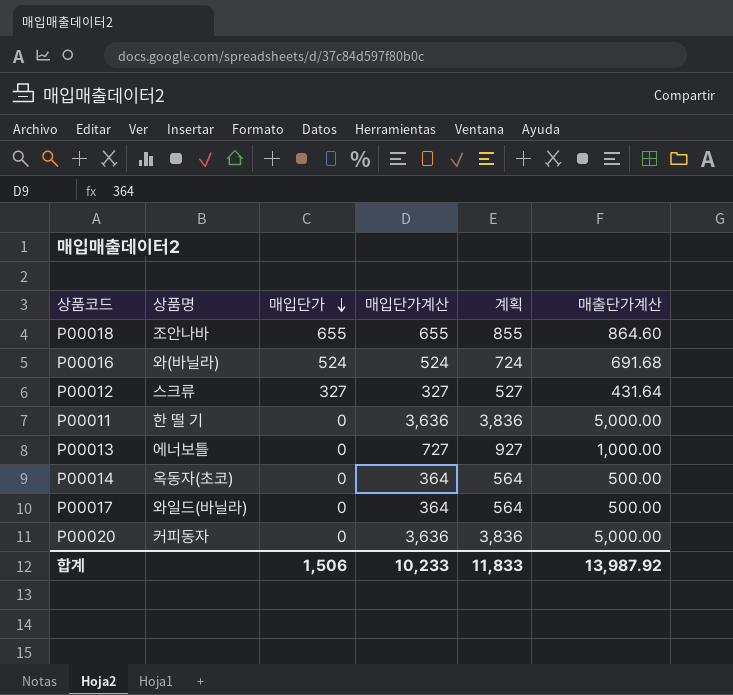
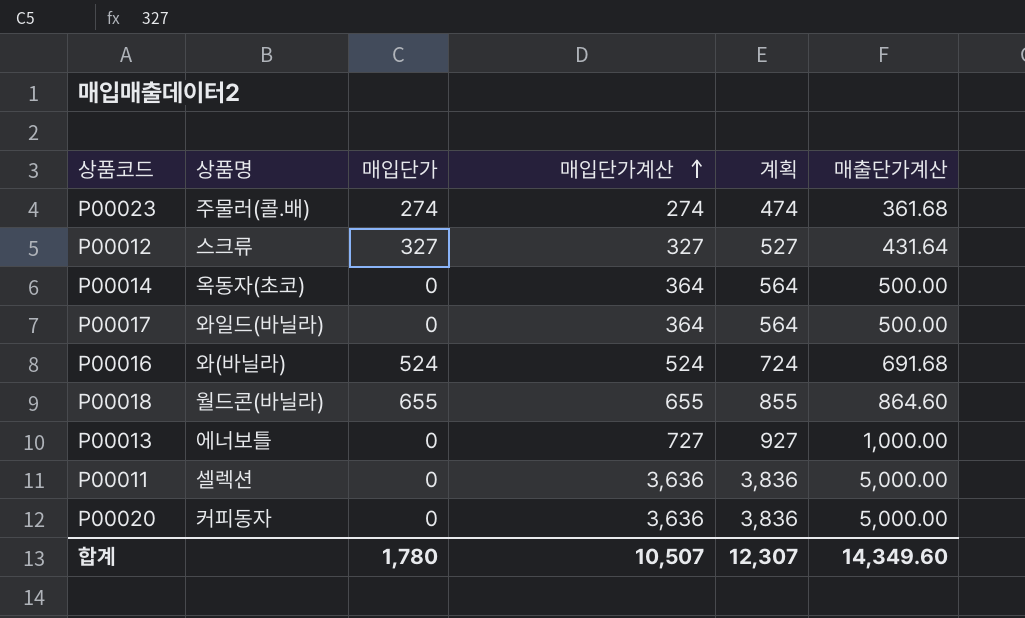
row order: 매입단가 descending -> 매입단가계산 ascending
row P00023: none -> 주물러(콜.배) | 274 | 274 | 474 | 361.68
P00018 | 상품명: 조안나바 -> 월드콘(바닐라)
P00011 | 상품명: 한 떨 기 -> 셀렉션
합계 | 매입단가: 1,506 -> 1,780
합계 | 매입단가계산: 10,233 -> 10,507
합계 | 계획: 11,833 -> 12,307
합계 | 매출단가계산: 13,987.92 -> 14,349.60

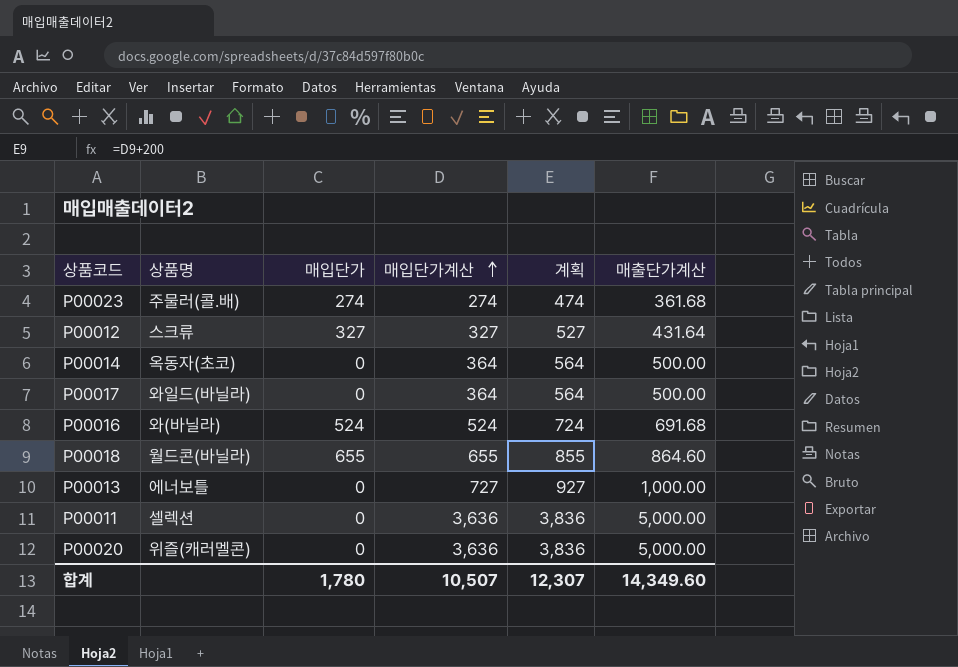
P00020 | 상품명: 커피동자 -> 위즐(캐러멜콘)

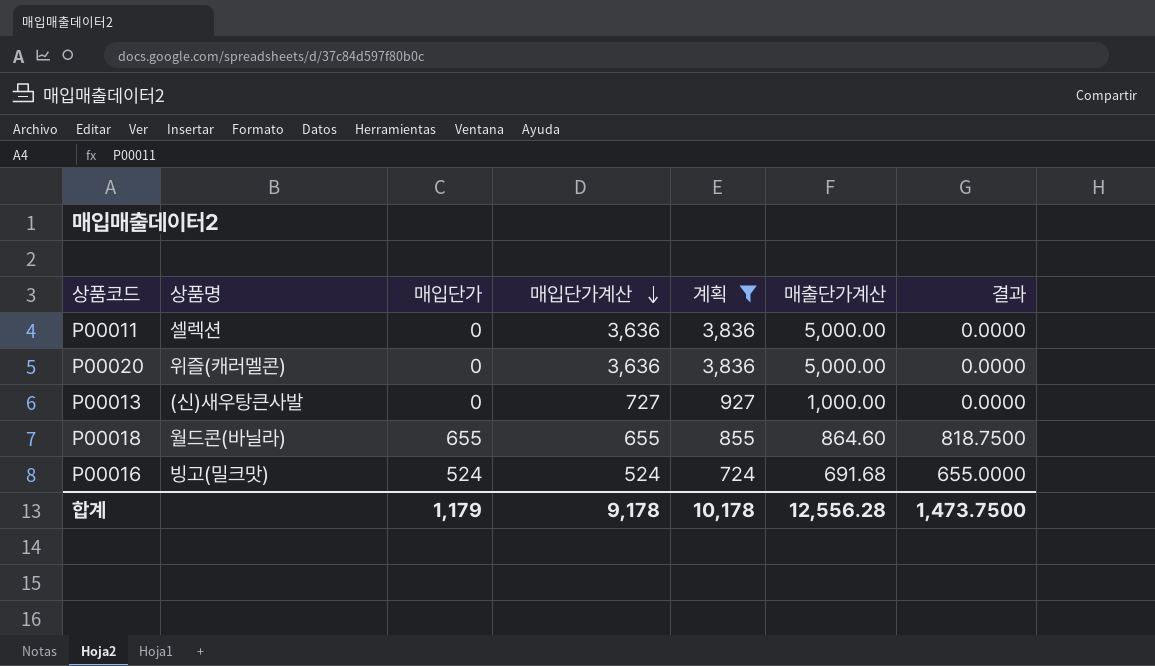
filter: none -> 계획 >= 724
row order: 매입단가계산 ascending -> 매입단가계산 descending
column 결과 | formula: none -> [매입단가] * 1.25
P00013 | 상품명: 에너보틀 -> (신)새우탕큰사발
P00016 | 상품명: 와(바닐라) -> 빙고(밀크맛)
합계 | 매입단가: 1,780 -> 1,179
합계 | 매입단가계산: 10,507 -> 9,178
합계 | 계획: 12,307 -> 10,178
합계 | 매출단가계산: 14,349.60 -> 12,556.28

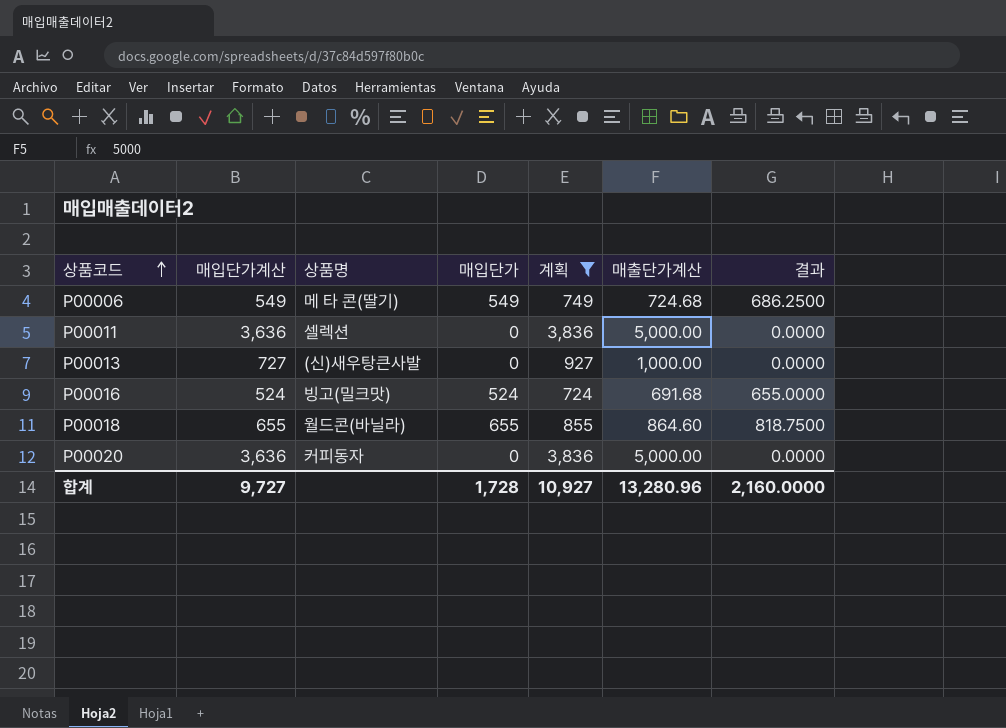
row order: 매입단가계산 descending -> 상품코드 ascending
column 매입단가계산 | position: 4 -> 2
row P00006: none -> 549 | 메 타 콘(딸기) | 549 | 749 | 724.68 | 686.2500
P00020 | 상품명: 위즐(캐러멜콘) -> 커피동자
합계 | 매입단가계산: 9,178 -> 9,727
합계 | 매입단가: 1,179 -> 1,728
합계 | 계획: 10,178 -> 10,927
합계 | 매출단가계산: 12,556.28 -> 13,280.96
합계 | 결과: 1,473.7500 -> 2,160.0000

